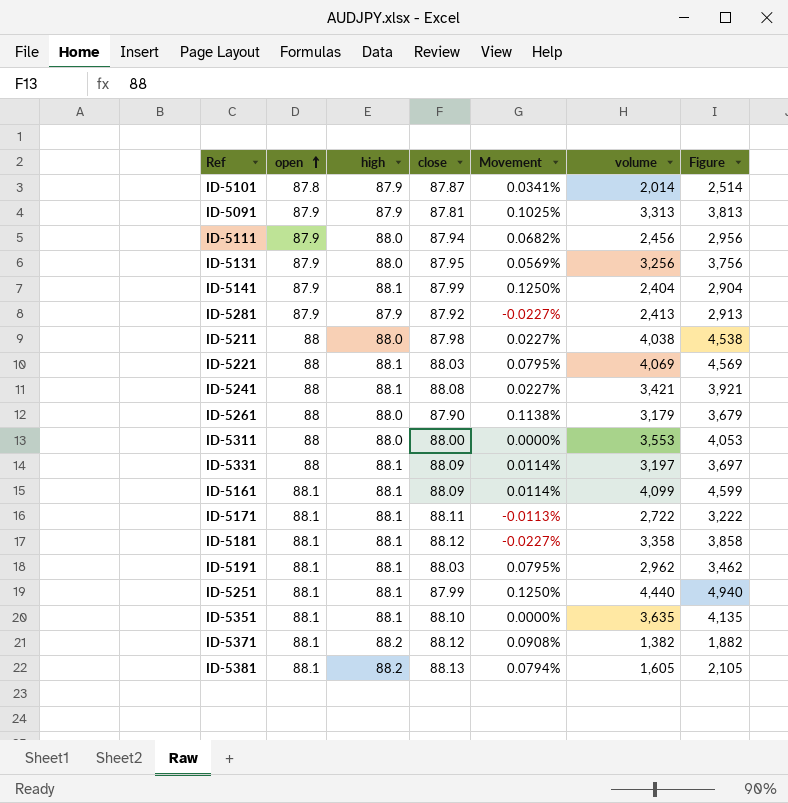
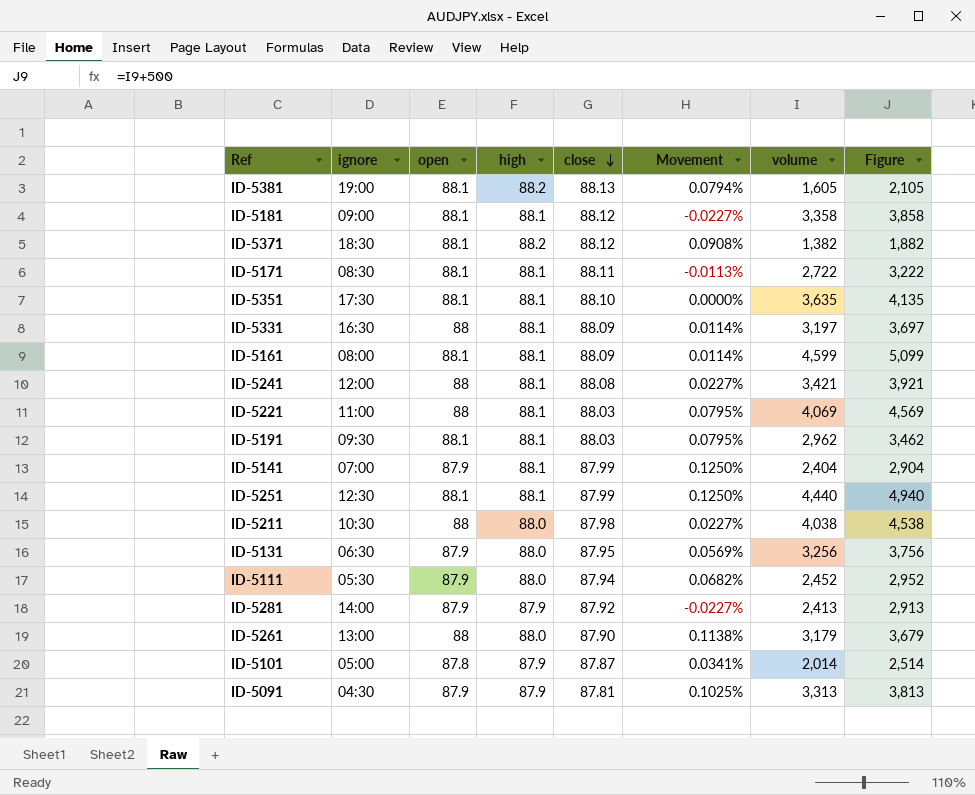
row order: open ascending -> close descending
column ignore | position: none -> 2
row ID-5311: 88 | 88.0 | 88.00 | 0.0000% | 3,553 | 4,053 -> none
ID-5161 | volume: 4,099 -> 4,599
ID-5161 | Figure: 4,599 -> 5,099
ID-5111 | volume: 2,456 -> 2,452
ID-5111 | Figure: 2,956 -> 2,952

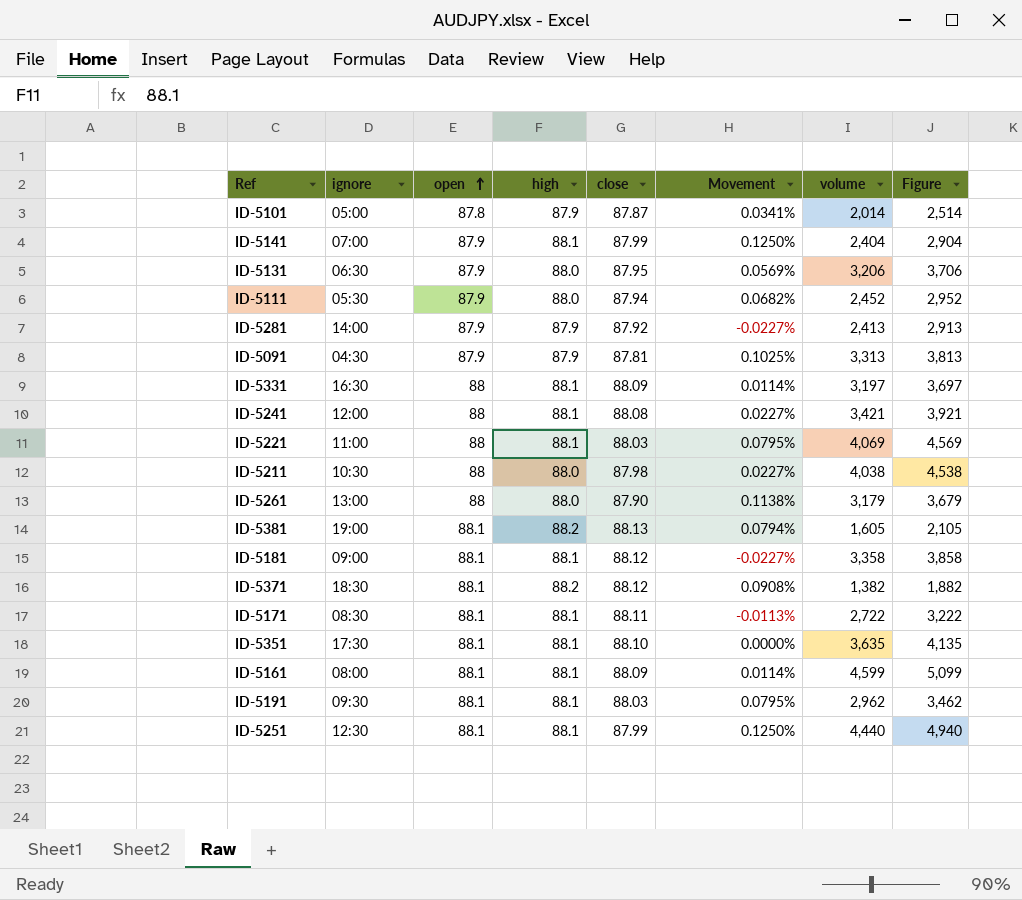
row order: close descending -> open ascending
ID-5131 | volume: 3,256 -> 3,206
ID-5131 | Figure: 3,756 -> 3,706

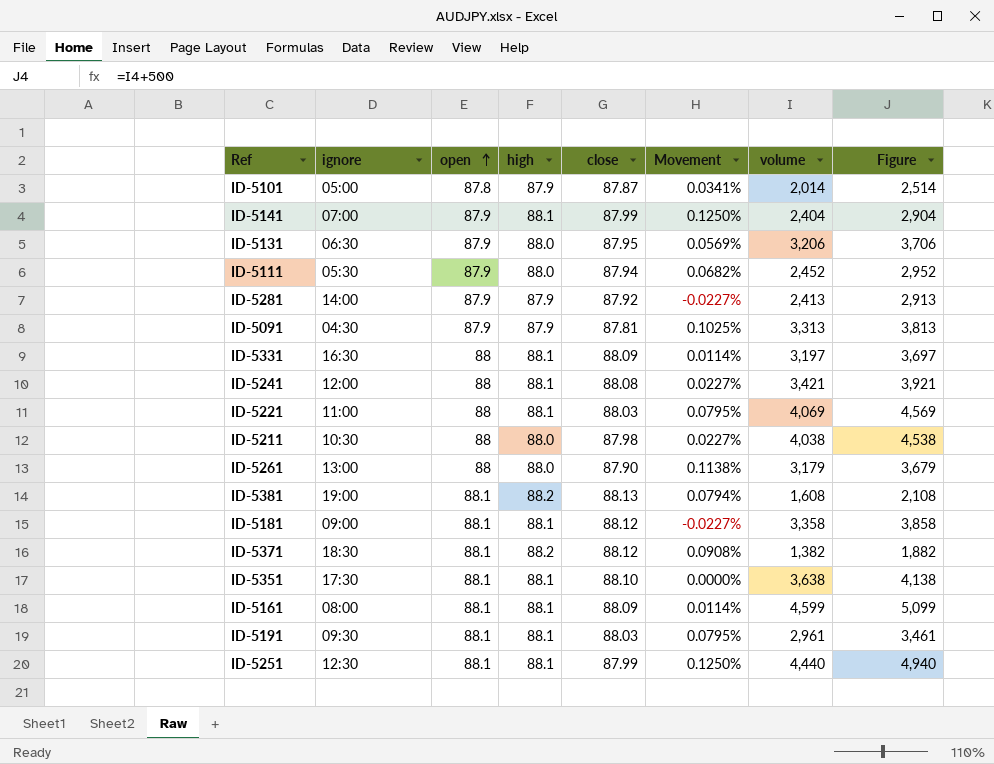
row ID-5171: 08:30 | 88.1 | 88.1 | 88.11 | -0.0113% | 2,722 | 3,222 -> none
ID-5381 | volume: 1,605 -> 1,608
ID-5381 | Figure: 2,105 -> 2,108
ID-5351 | volume: 3,635 -> 3,638
ID-5351 | Figure: 4,135 -> 4,138
ID-5191 | volume: 2,962 -> 2,961
ID-5191 | Figure: 3,462 -> 3,461

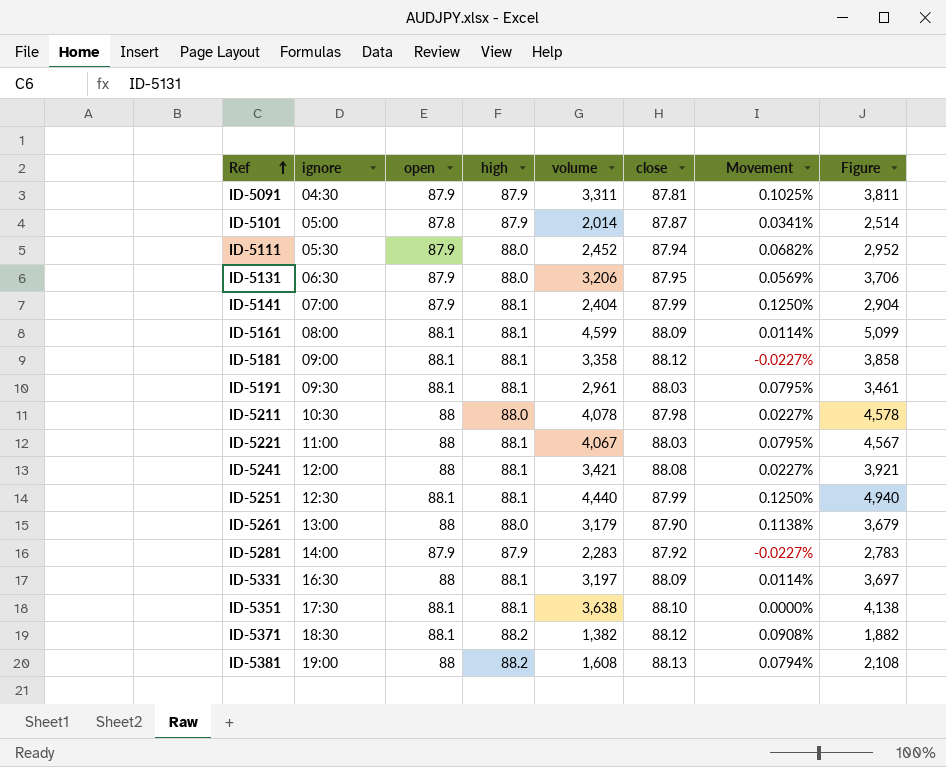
row order: open ascending -> Ref ascending
column volume | position: 7 -> 5
ID-5091 | volume: 3,313 -> 3,311
ID-5091 | Figure: 3,813 -> 3,811
ID-5211 | volume: 4,038 -> 4,078
ID-5211 | Figure: 4,538 -> 4,578
ID-5221 | volume: 4,069 -> 4,067
ID-5221 | Figure: 4,569 -> 4,567
ID-5281 | volume: 2,413 -> 2,283
ID-5281 | Figure: 2,913 -> 2,783
ID-5381 | open: 88.1 -> 88

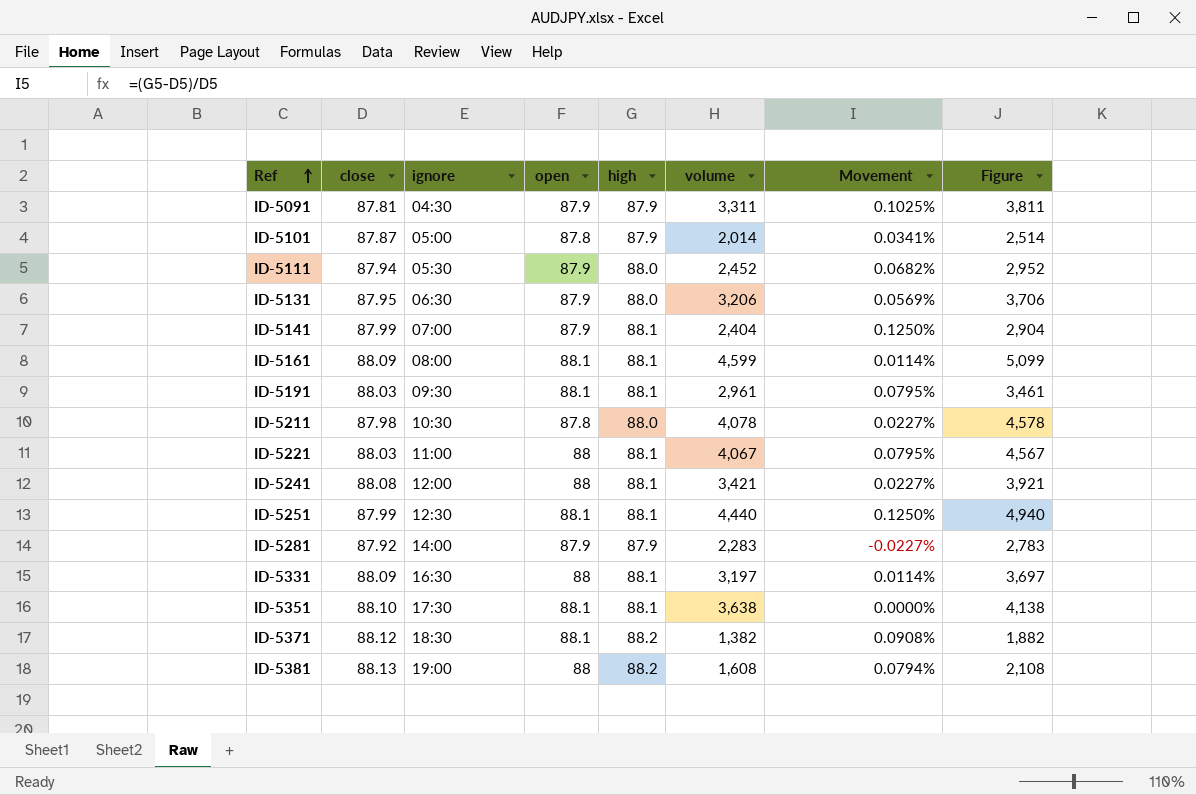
column close | position: 6 -> 2
row ID-5181: 09:00 | 88.1 | 88.1 | 3,358 | 88.12 | -0.0227% | 3,858 -> none
row ID-5261: 13:00 | 88 | 88.0 | 3,179 | 87.90 | 0.1138% | 3,679 -> none
ID-5211 | open: 88 -> 87.8

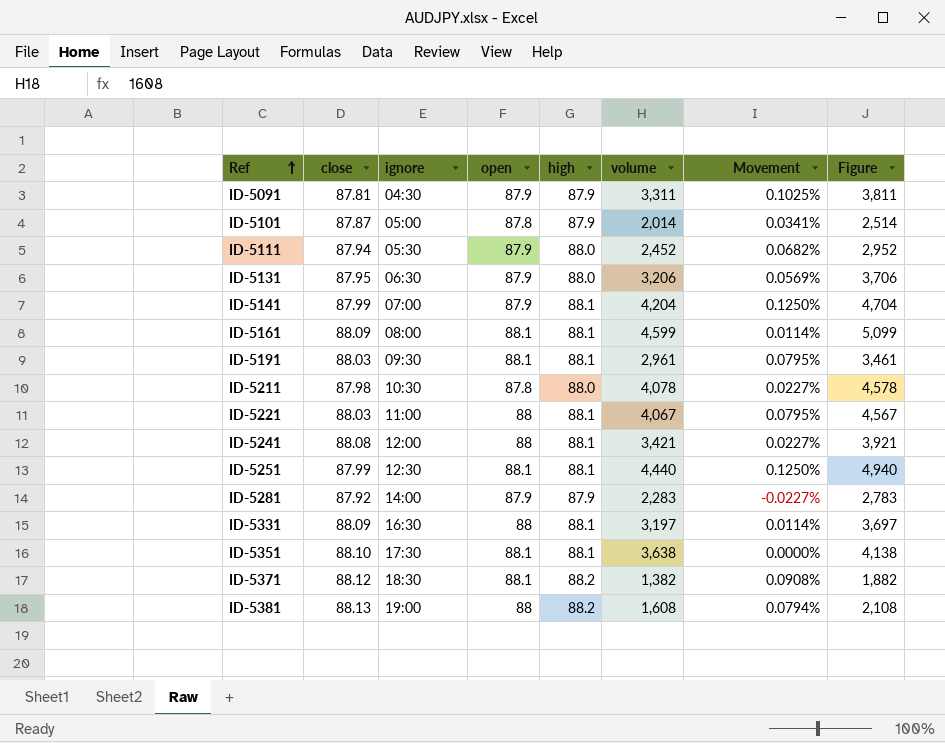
ID-5141 | volume: 2,404 -> 4,204
ID-5141 | Figure: 2,904 -> 4,704

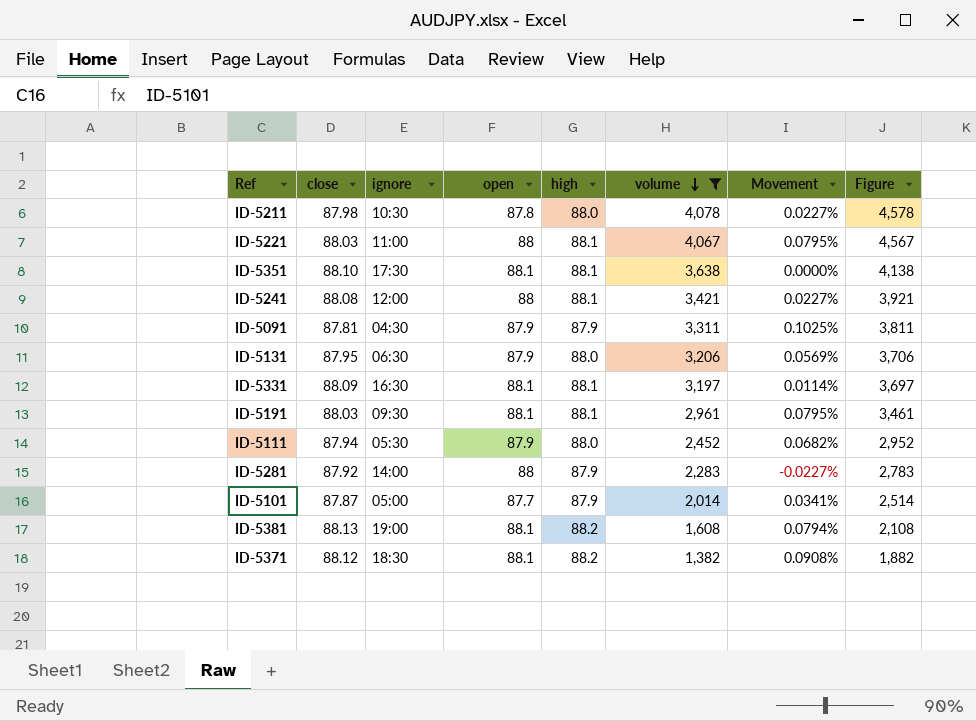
filter: none -> volume <= 4,078
row order: Ref ascending -> volume descending
ID-5331 | open: 88 -> 88.1
ID-5281 | open: 87.9 -> 88
ID-5101 | open: 87.8 -> 87.7
ID-5381 | open: 88 -> 88.1

